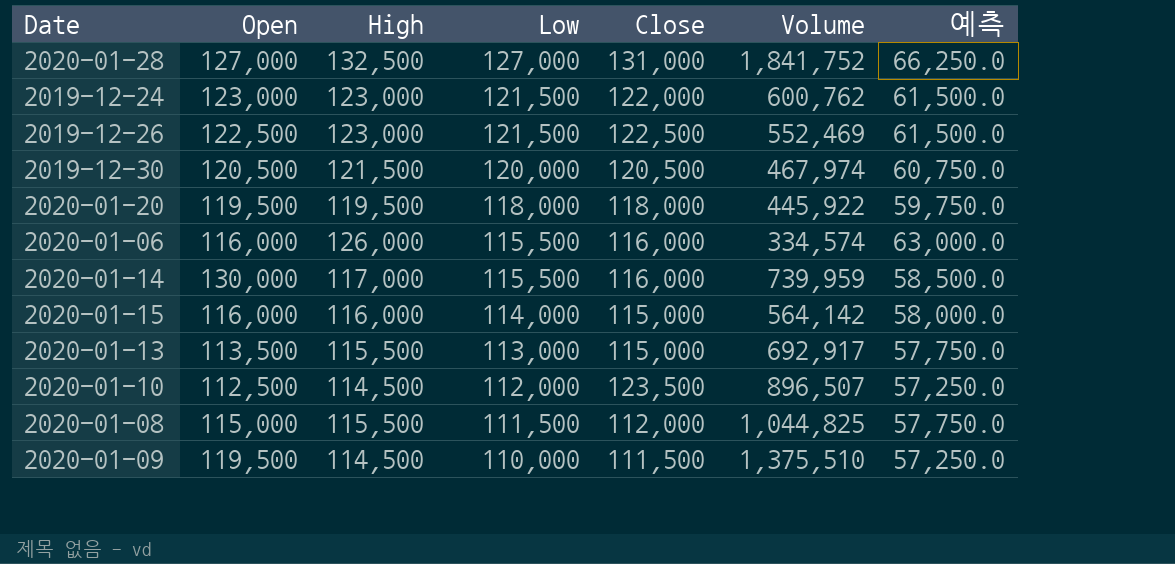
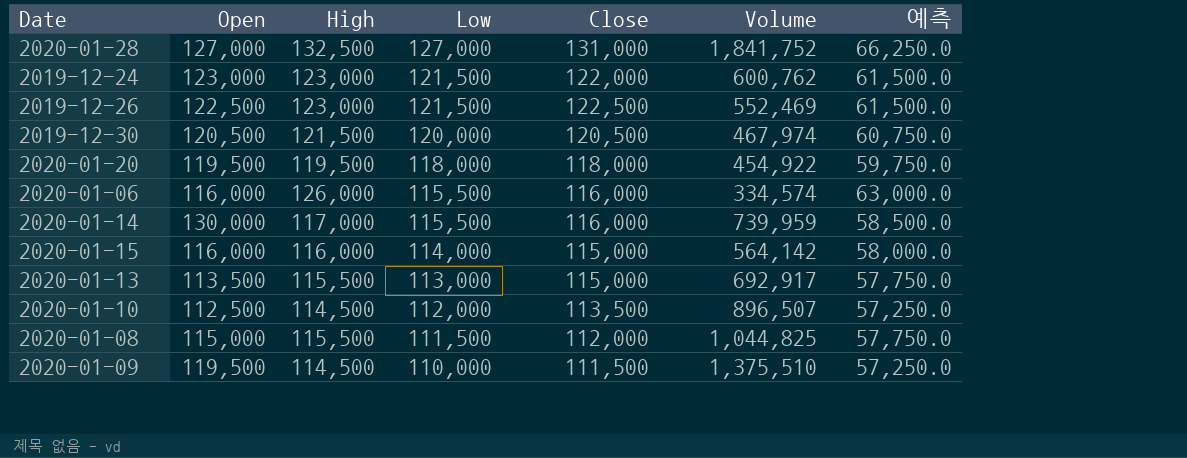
2020-01-20 | Volume: 445,922 -> 454,922
2020-01-10 | Close: 123,500 -> 113,500

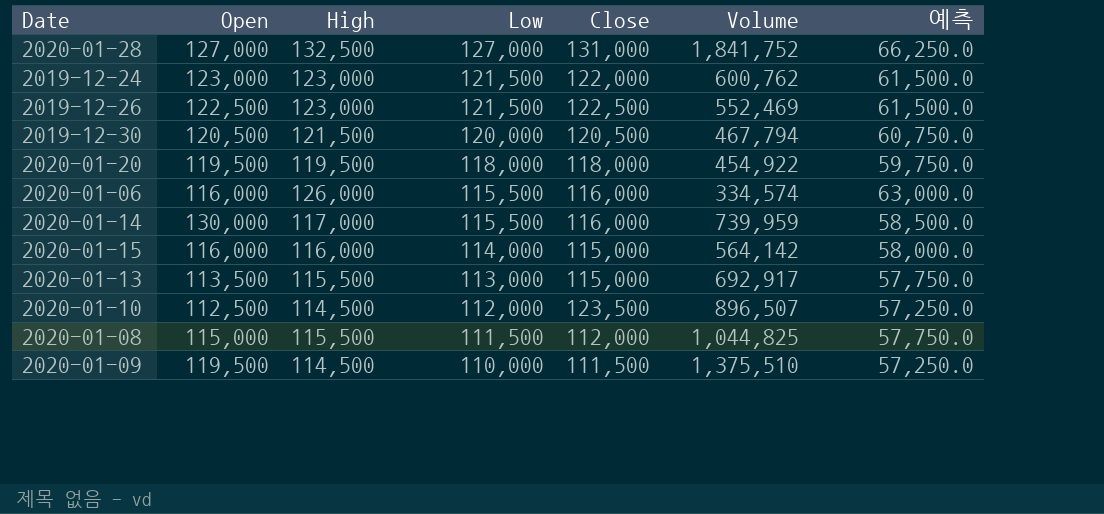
2019-12-30 | Volume: 467,974 -> 467,794
2020-01-10 | Close: 113,500 -> 123,500

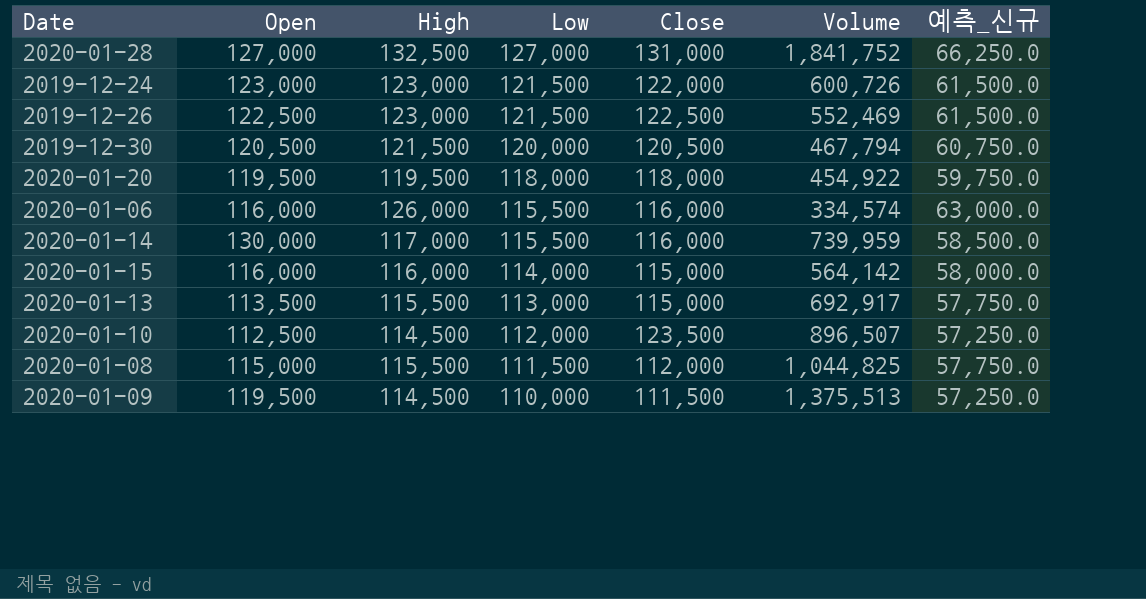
column name: 예측 -> 예측_신규
2019-12-24 | Volume: 600,762 -> 600,726
2020-01-09 | Volume: 1,375,510 -> 1,375,513

